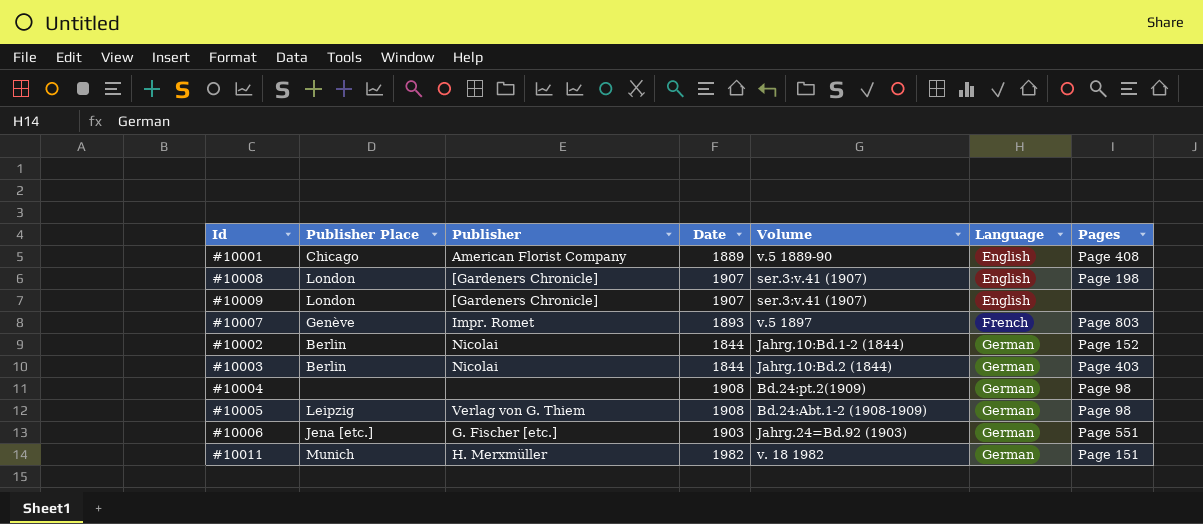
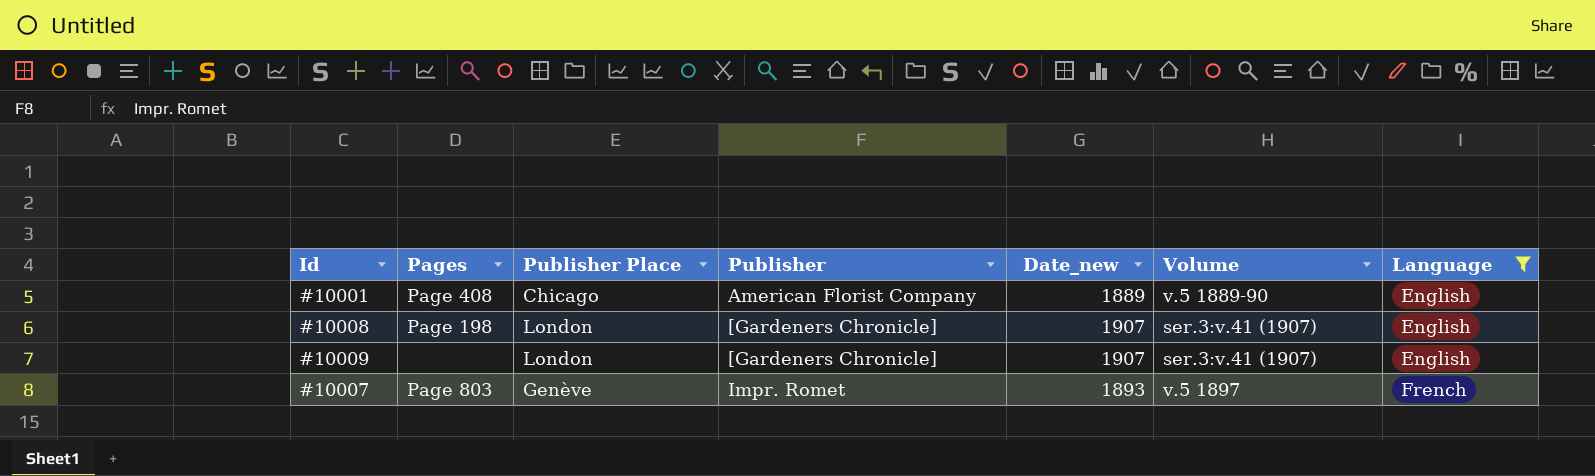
filter: none -> Language != German
column Pages | position: 7 -> 2
column name: Date -> Date_new

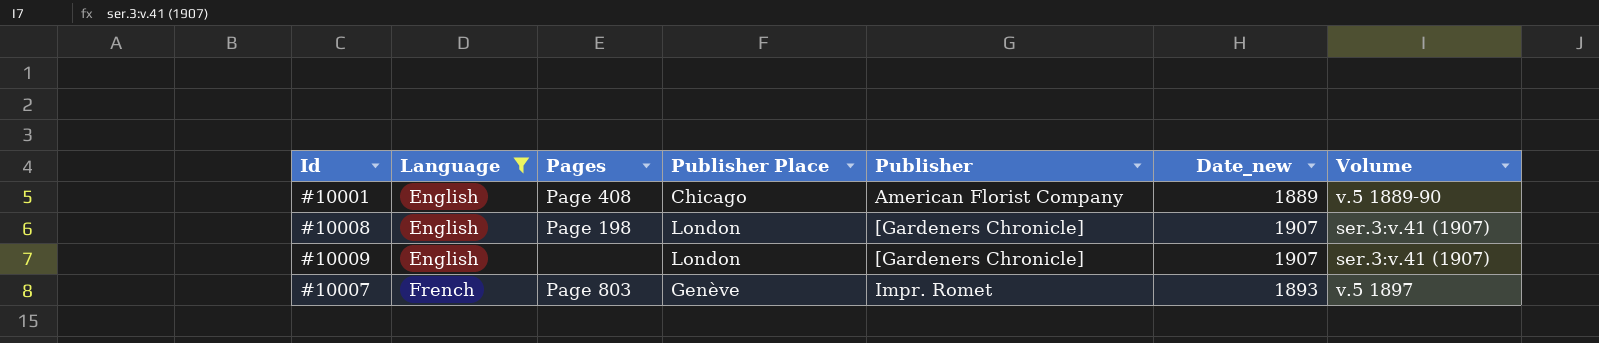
column Language | position: 7 -> 2

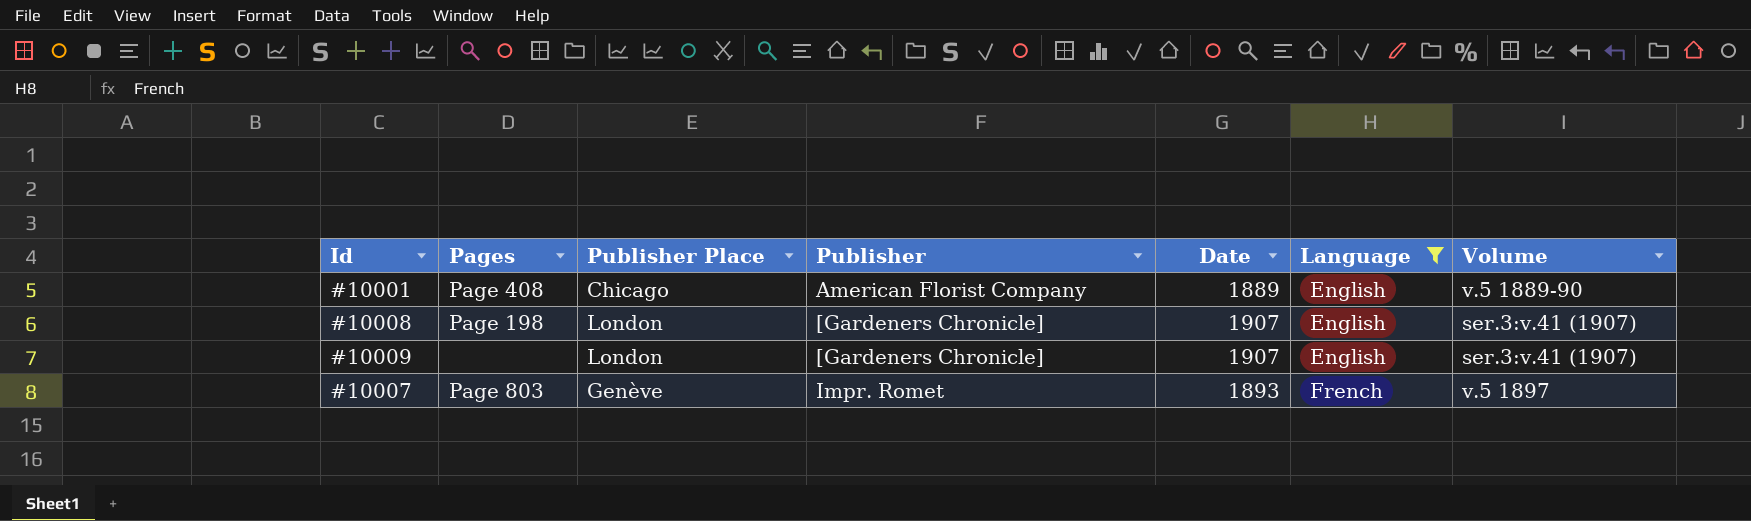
column name: Date_new -> Date
column Language | position: 2 -> 6

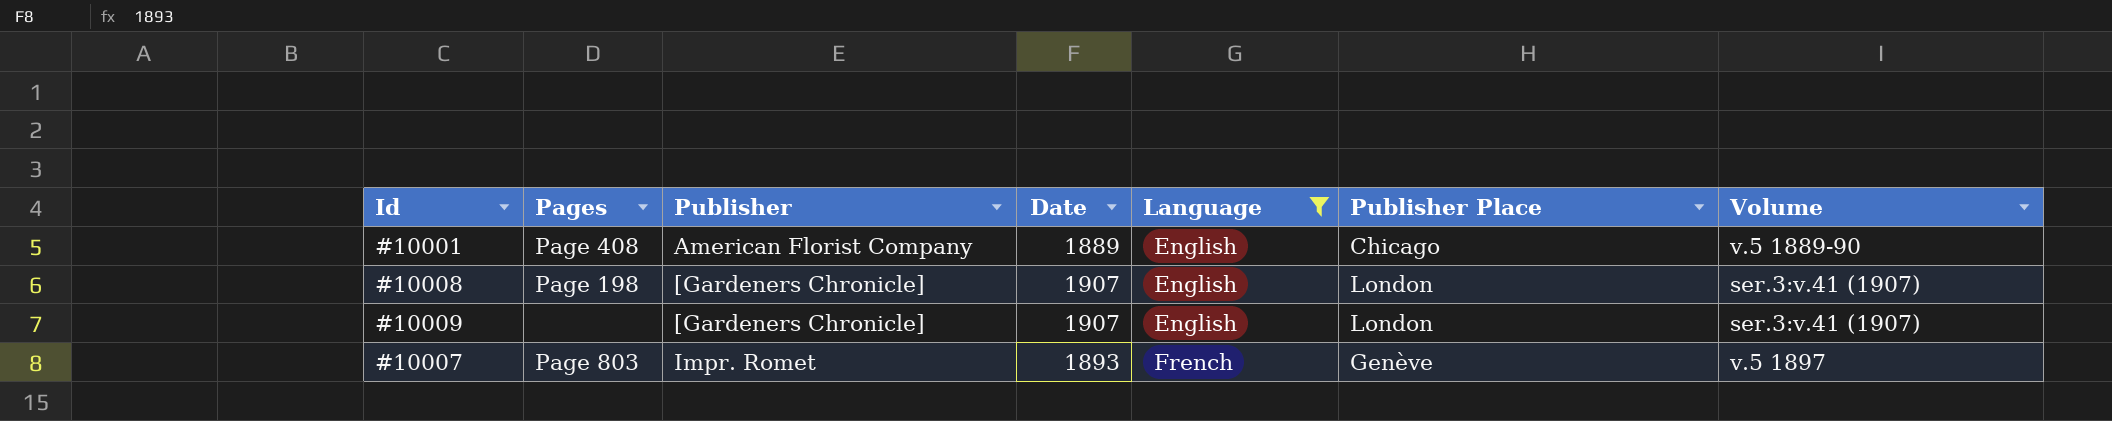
column Publisher Place | position: 3 -> 6

